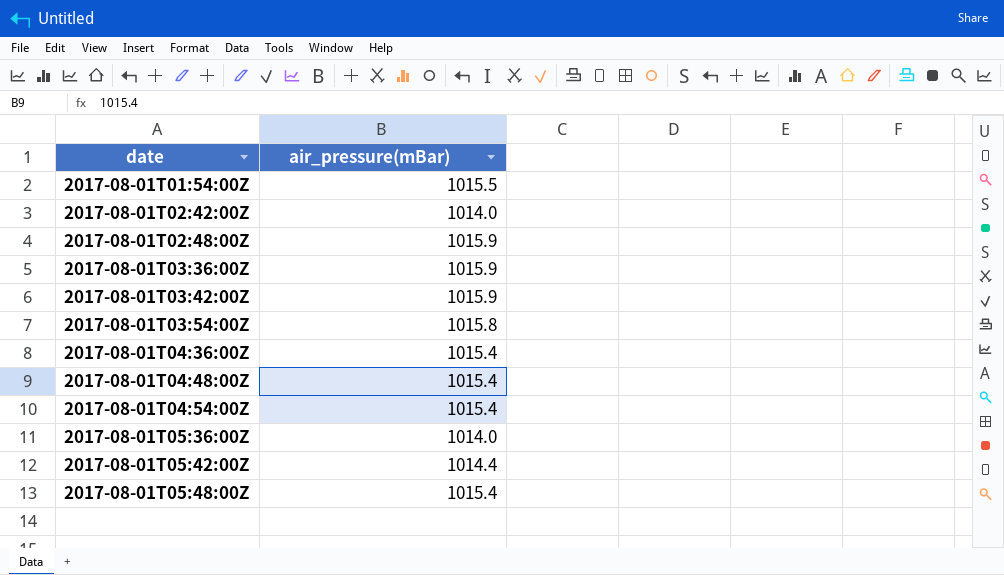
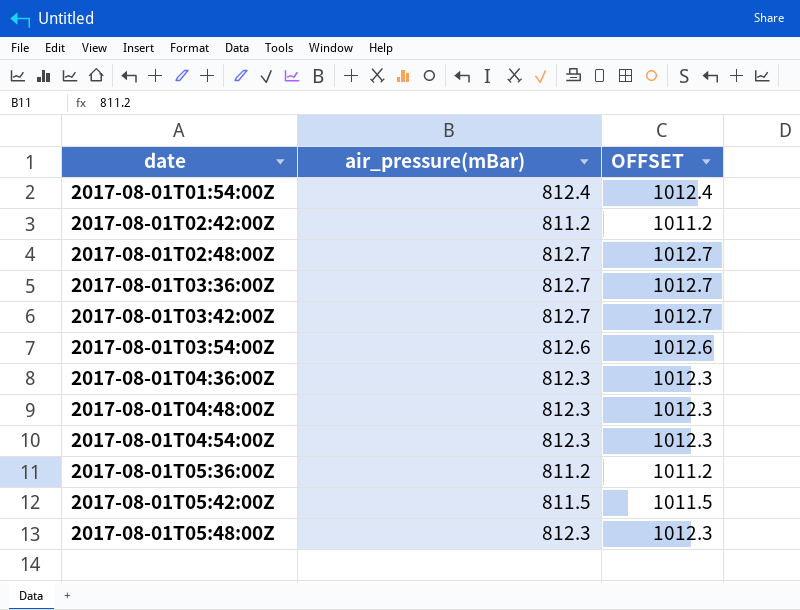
column OFFSET | formula: none -> [air_pressure(mBar)] + 200
2017-08-01T01:54:00Z | air_pressure(mBar): 1015.5 -> 812.4
2017-08-01T02:42:00Z | air_pressure(mBar): 1014.0 -> 811.2
2017-08-01T02:48:00Z | air_pressure(mBar): 1015.9 -> 812.7
2017-08-01T03:36:00Z | air_pressure(mBar): 1015.9 -> 812.7
2017-08-01T03:42:00Z | air_pressure(mBar): 1015.9 -> 812.7
2017-08-01T03:54:00Z | air_pressure(mBar): 1015.8 -> 812.6
2017-08-01T04:36:00Z | air_pressure(mBar): 1015.4 -> 812.3
2017-08-01T04:48:00Z | air_pressure(mBar): 1015.4 -> 812.3
2017-08-01T04:54:00Z | air_pressure(mBar): 1015.4 -> 812.3
2017-08-01T05:36:00Z | air_pressure(mBar): 1014.0 -> 811.2
2017-08-01T05:42:00Z | air_pressure(mBar): 1014.4 -> 811.5
2017-08-01T05:48:00Z | air_pressure(mBar): 1015.4 -> 812.3

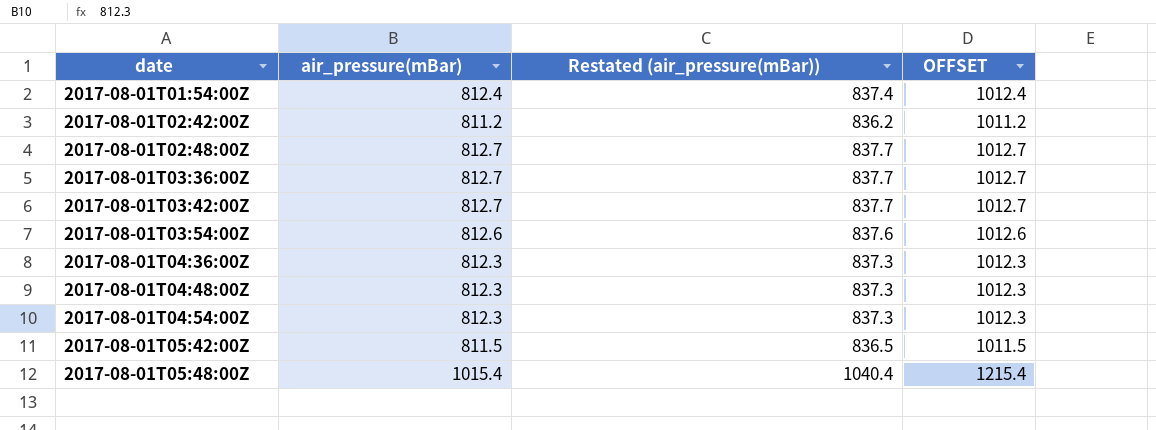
column Restated (air_pressure(mBar)) | formula: none -> [air_pressure(mBar)] + 25
row 2017-08-01T05:36:00Z: 811.2 | 1011.2 -> none
2017-08-01T05:48:00Z | air_pressure(mBar): 812.3 -> 1015.4
2017-08-01T05:48:00Z | OFFSET: 1012.3 -> 1215.4

